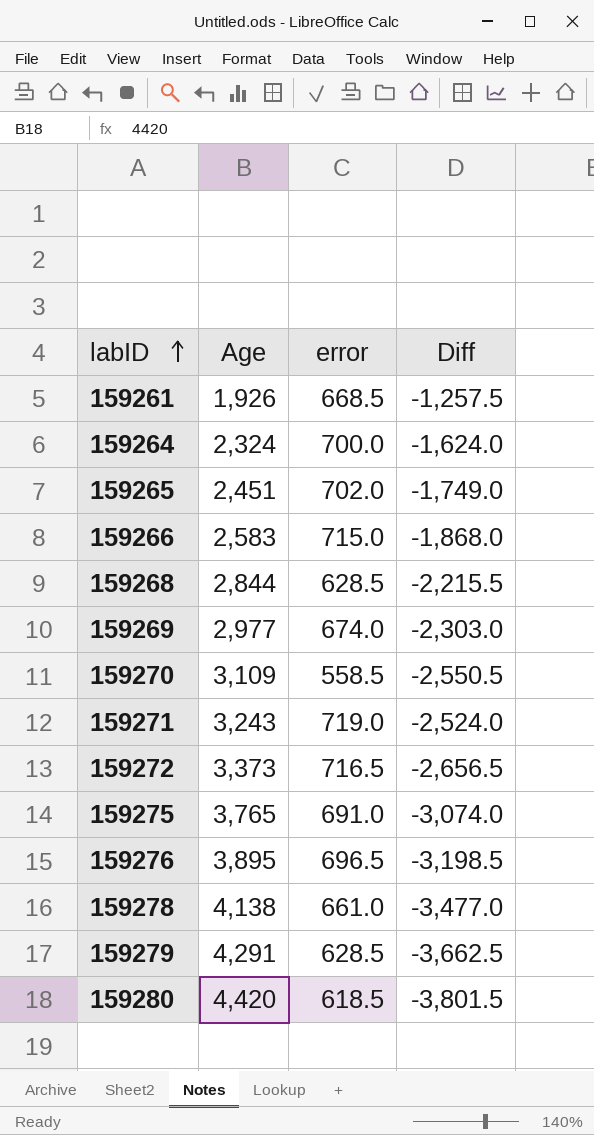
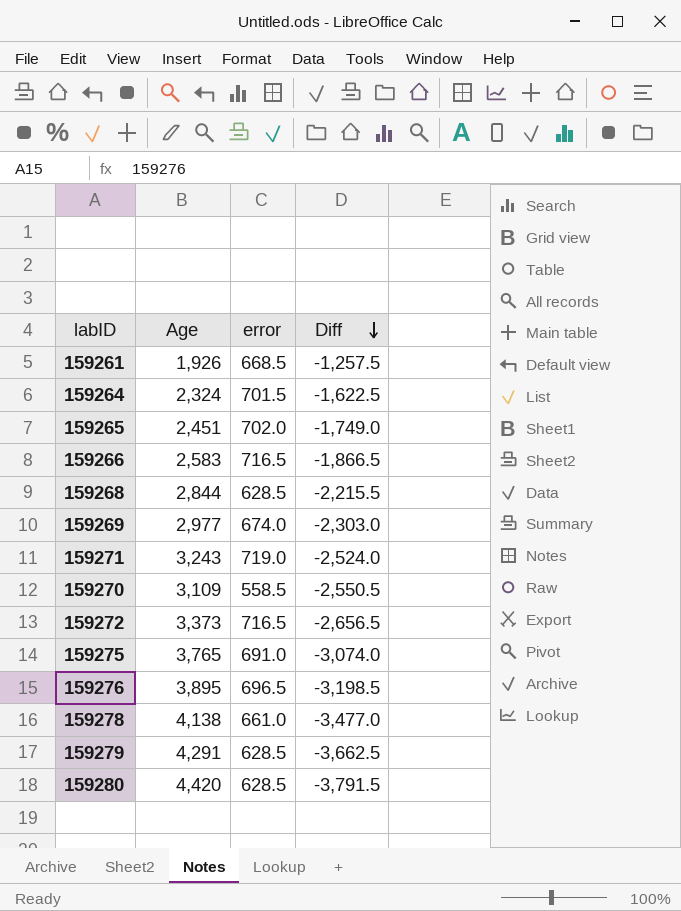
row order: labID ascending -> Diff descending
159264 | error: 700.0 -> 701.5
159264 | Diff: -1,624.0 -> -1,622.5
159266 | error: 715.0 -> 716.5
159266 | Diff: -1,868.0 -> -1,866.5
159280 | error: 618.5 -> 628.5
159280 | Diff: -3,801.5 -> -3,791.5

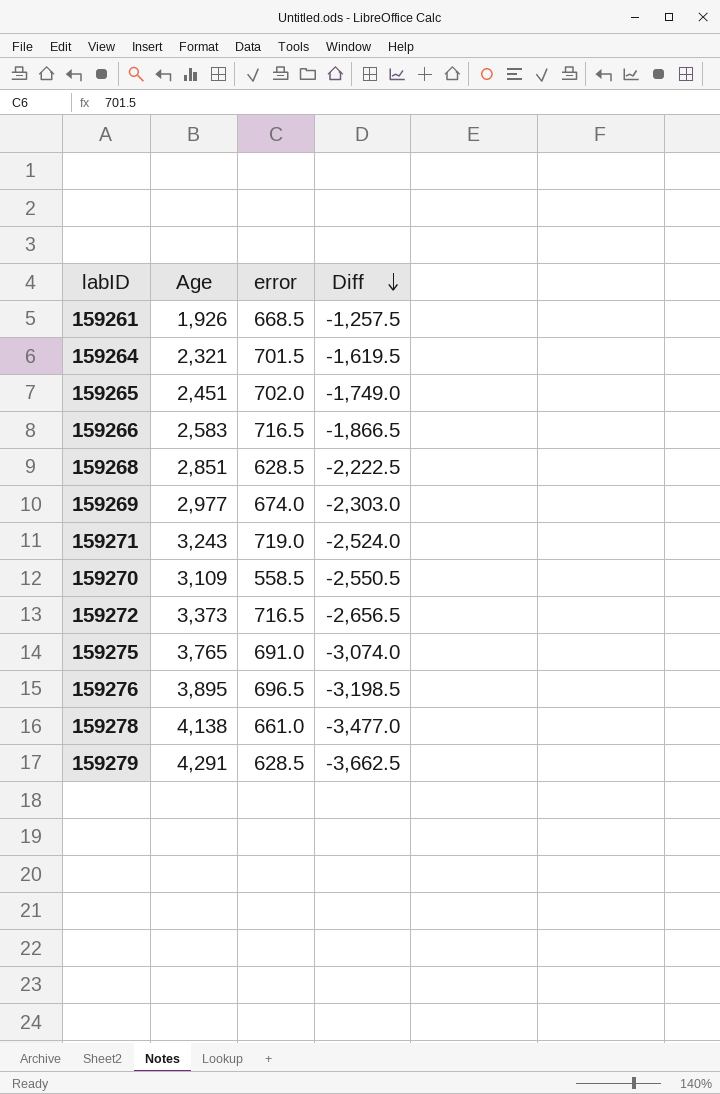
row 159280: 4,420 | 628.5 | -3,791.5 -> none
159264 | Age: 2,324 -> 2,321
159264 | Diff: -1,622.5 -> -1,619.5
159268 | Age: 2,844 -> 2,851
159268 | Diff: -2,215.5 -> -2,222.5

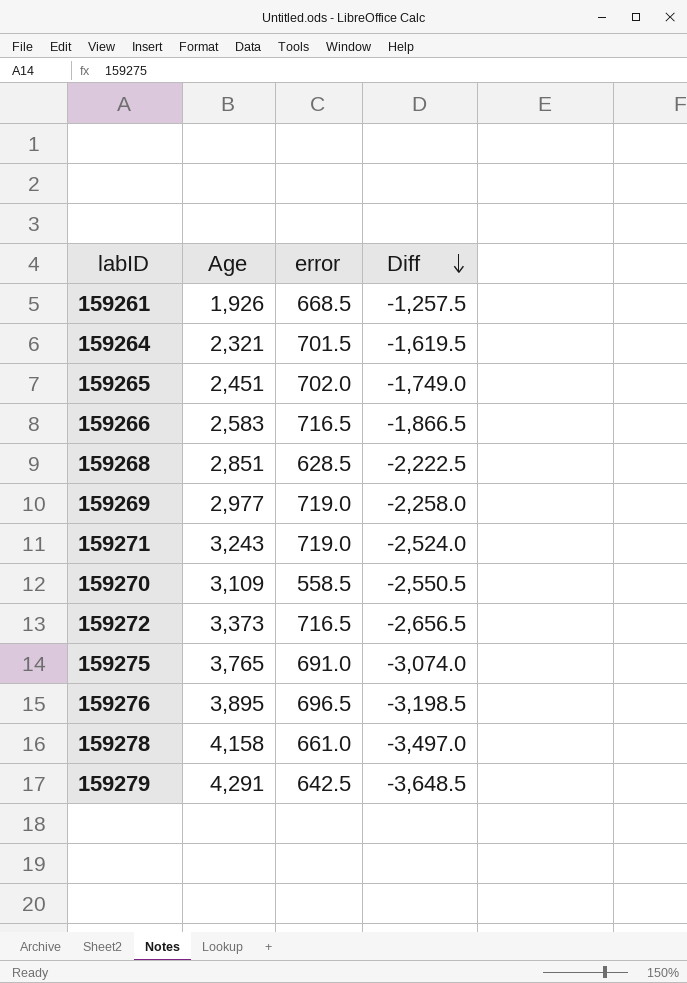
159269 | error: 674.0 -> 719.0
159269 | Diff: -2,303.0 -> -2,258.0
159278 | Age: 4,138 -> 4,158
159278 | Diff: -3,477.0 -> -3,497.0
159279 | error: 628.5 -> 642.5
159279 | Diff: -3,662.5 -> -3,648.5

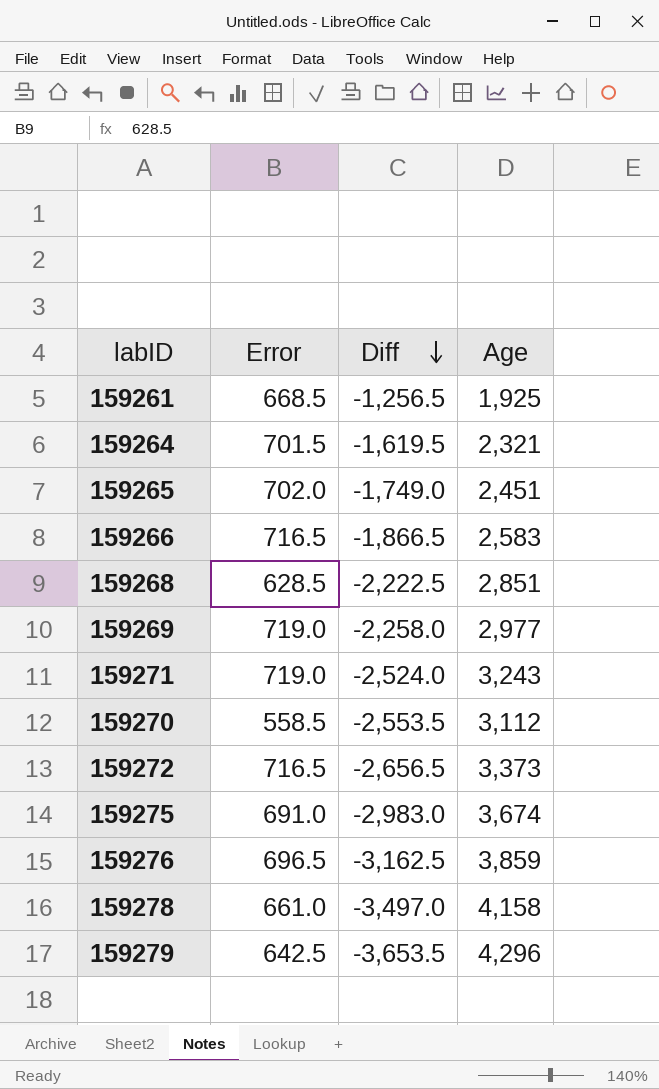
column name: error -> Error
column Age | position: 2 -> 4
159261 | Diff: -1,257.5 -> -1,256.5
159261 | Age: 1,926 -> 1,925
159270 | Diff: -2,550.5 -> -2,553.5
159270 | Age: 3,109 -> 3,112
159275 | Diff: -3,074.0 -> -2,983.0
159275 | Age: 3,765 -> 3,674
159276 | Diff: -3,198.5 -> -3,162.5
159276 | Age: 3,895 -> 3,859
159279 | Diff: -3,648.5 -> -3,653.5
159279 | Age: 4,291 -> 4,296

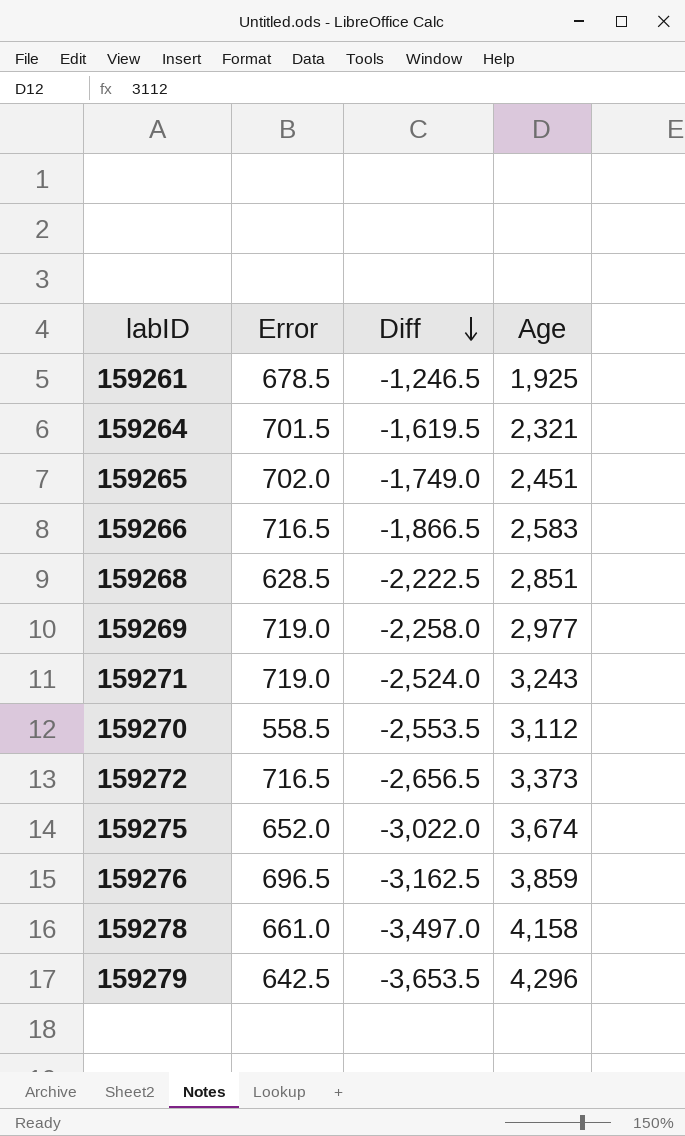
159261 | Error: 668.5 -> 678.5
159261 | Diff: -1,256.5 -> -1,246.5
159275 | Error: 691.0 -> 652.0
159275 | Diff: -2,983.0 -> -3,022.0

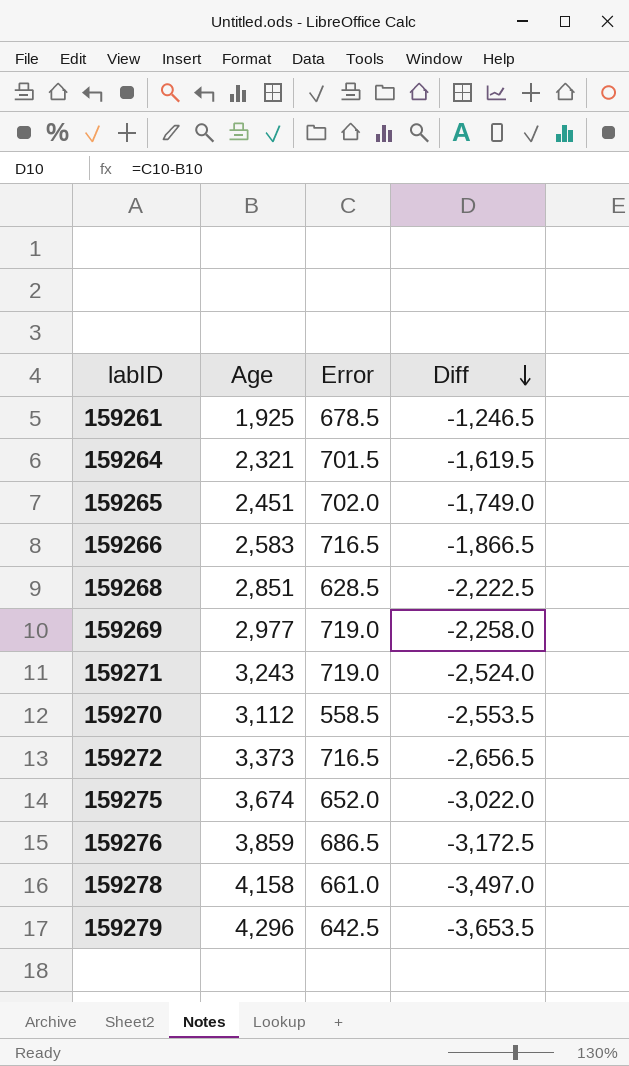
column Age | position: 4 -> 2
159276 | Error: 696.5 -> 686.5
159276 | Diff: -3,162.5 -> -3,172.5

